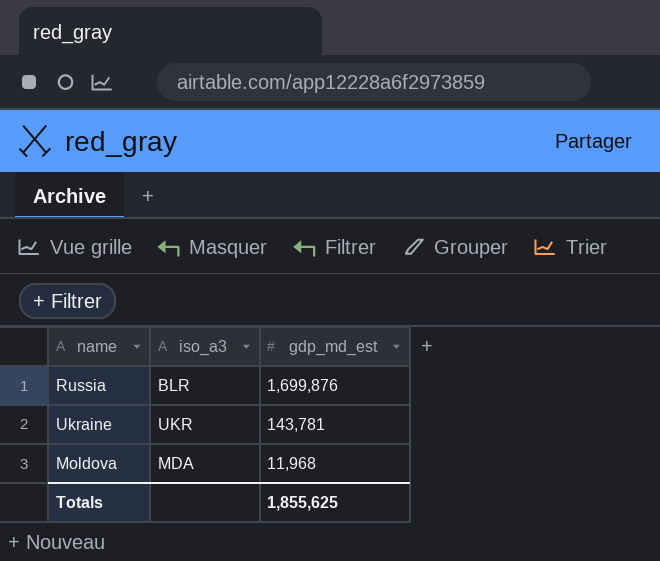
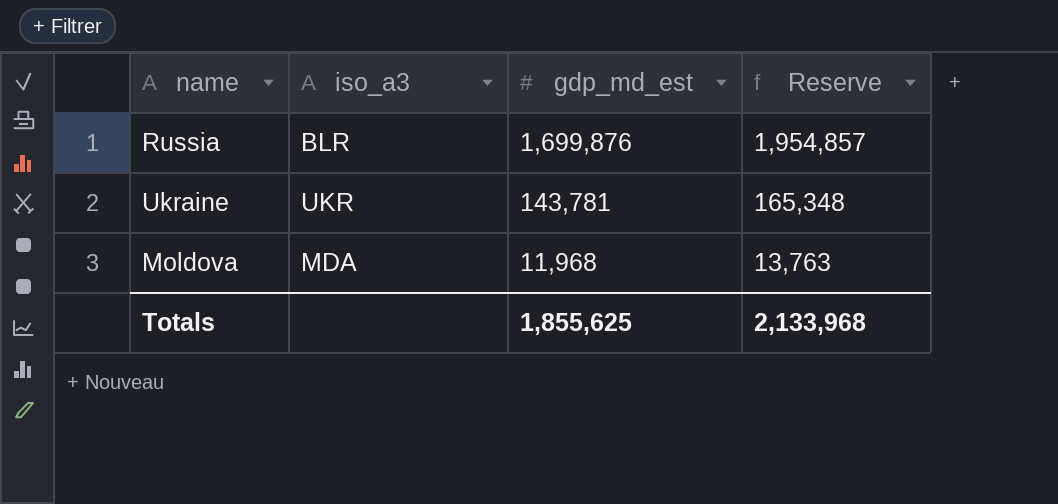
column Reserve | formula: none -> [gdp_md_est] * 1.15

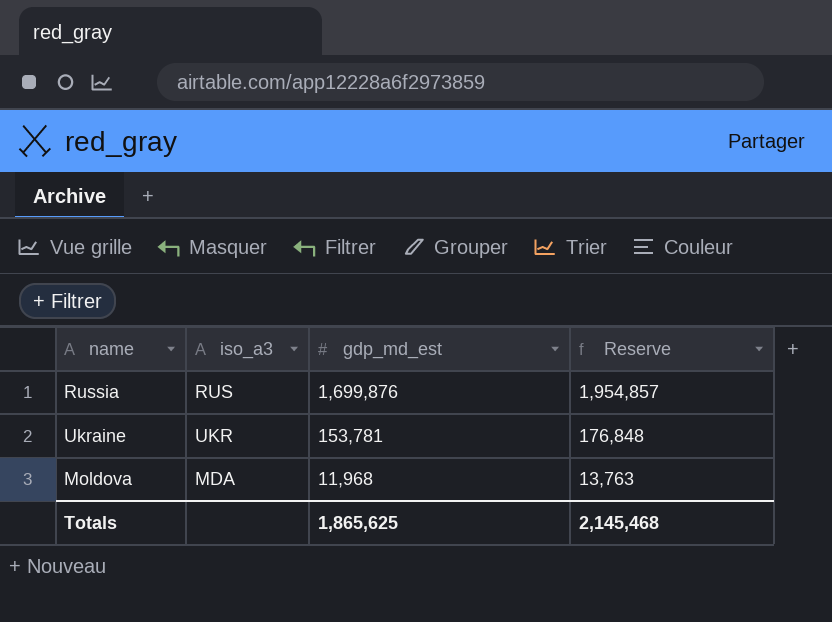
Russia | iso_a3: BLR -> RUS
Ukraine | gdp_md_est: 143,781 -> 153,781
Ukraine | Reserve: 165,348 -> 176,848
Totals | gdp_md_est: 1,855,625 -> 1,865,625
Totals | Reserve: 2,133,968 -> 2,145,468

